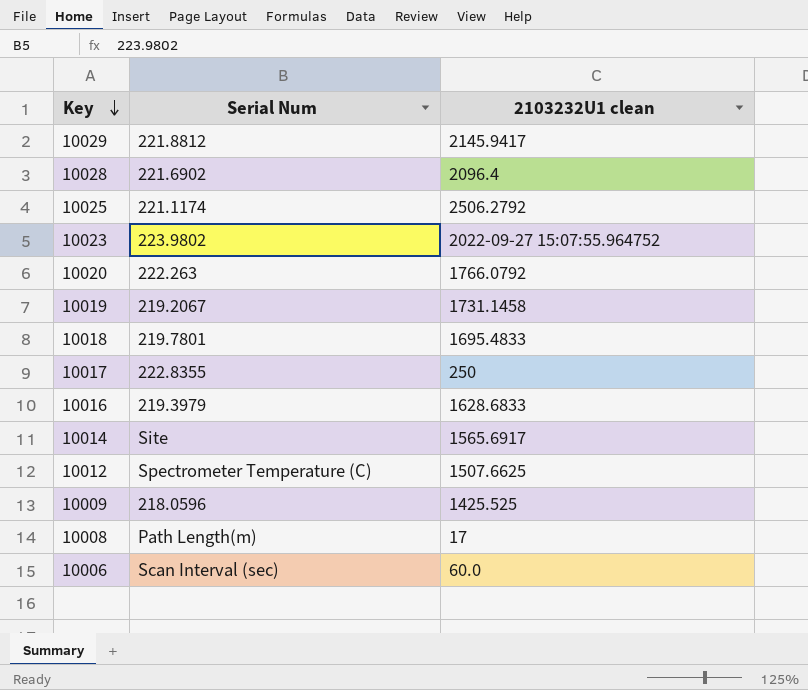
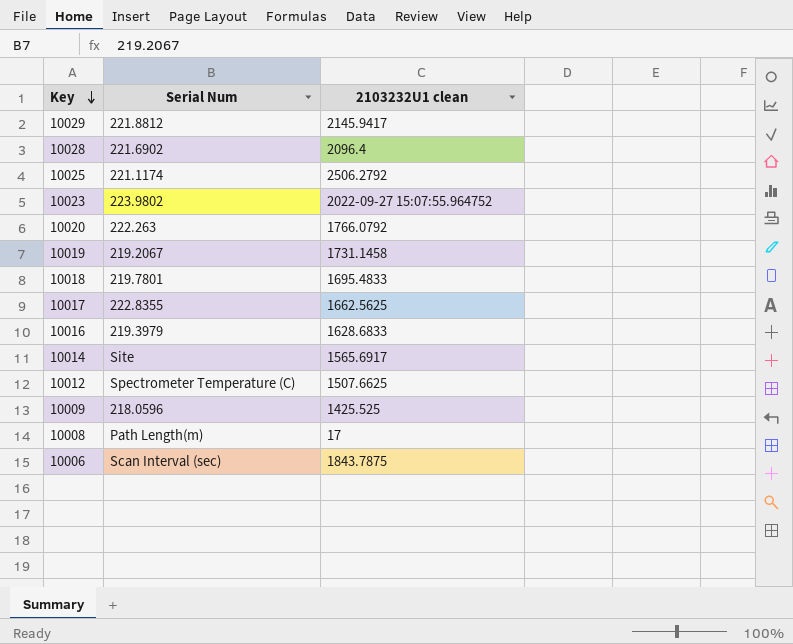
10017 | 2103232U1 clean: 250 -> 1662.5625
10006 | 2103232U1 clean: 60.0 -> 1843.7875

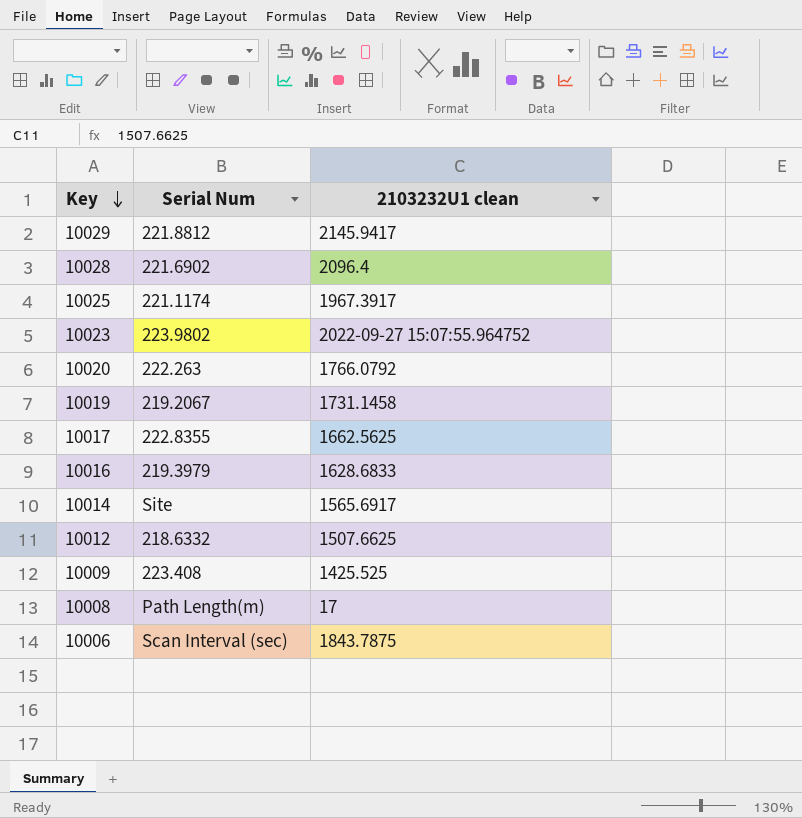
row 10018: 219.7801 | 1695.4833 -> none
10025 | 2103232U1 clean: 2506.2792 -> 1967.3917
10012 | Serial Num: Spectrometer Temperature (C) -> 218.6332
10009 | Serial Num: 218.0596 -> 223.408

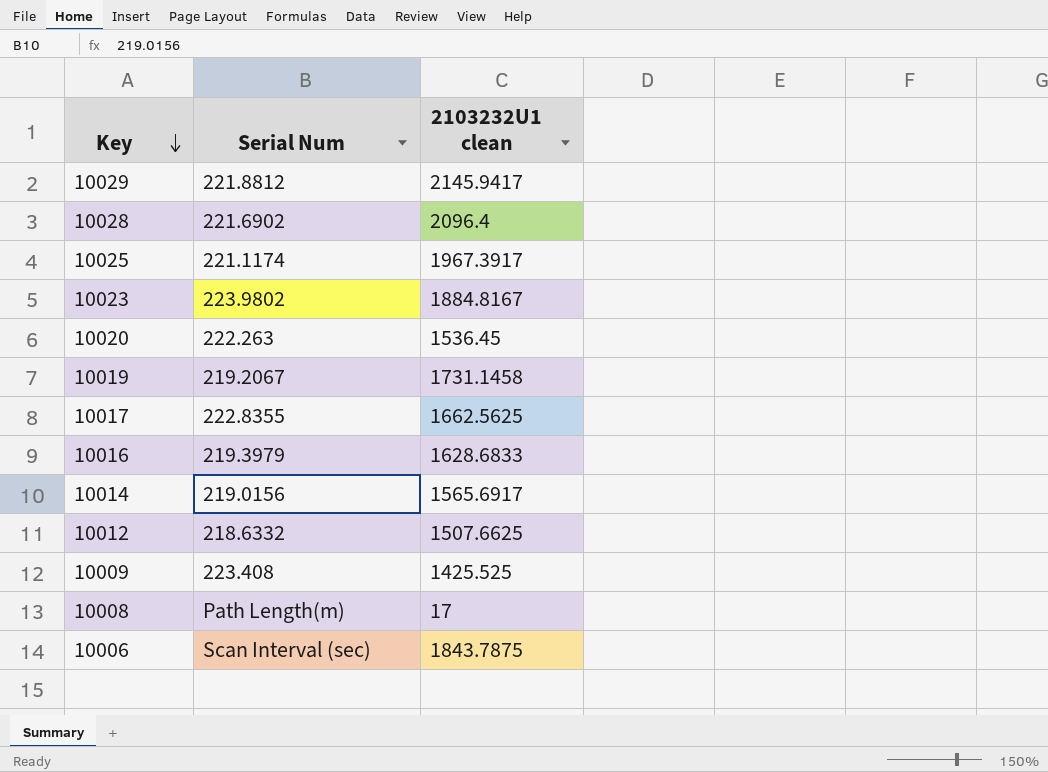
10023 | 2103232U1 clean: 2022-09-27 15:07:55.964752 -> 1884.8167
10020 | 2103232U1 clean: 1766.0792 -> 1536.45
10014 | Serial Num: Site -> 219.0156

